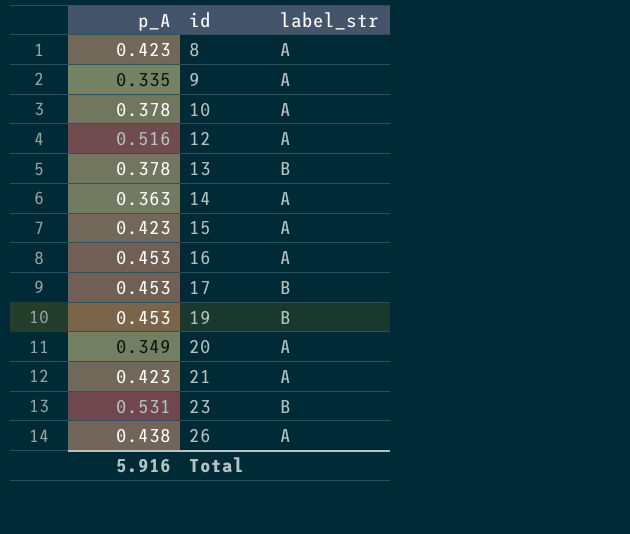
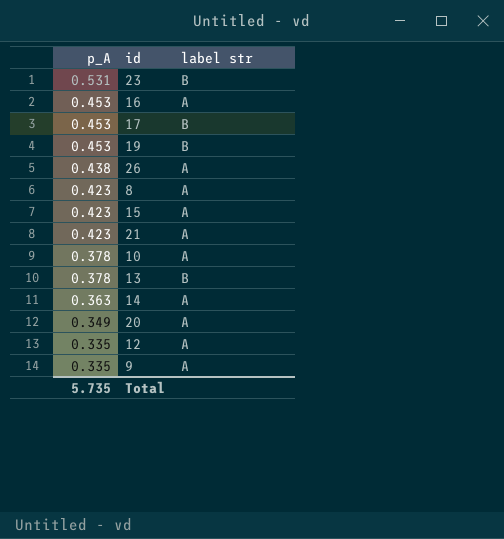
row order: id ascending -> p_A descending
column name: label_str -> label str
12 | p_A: 0.516 -> 0.335
Total | p_A: 5.916 -> 5.735

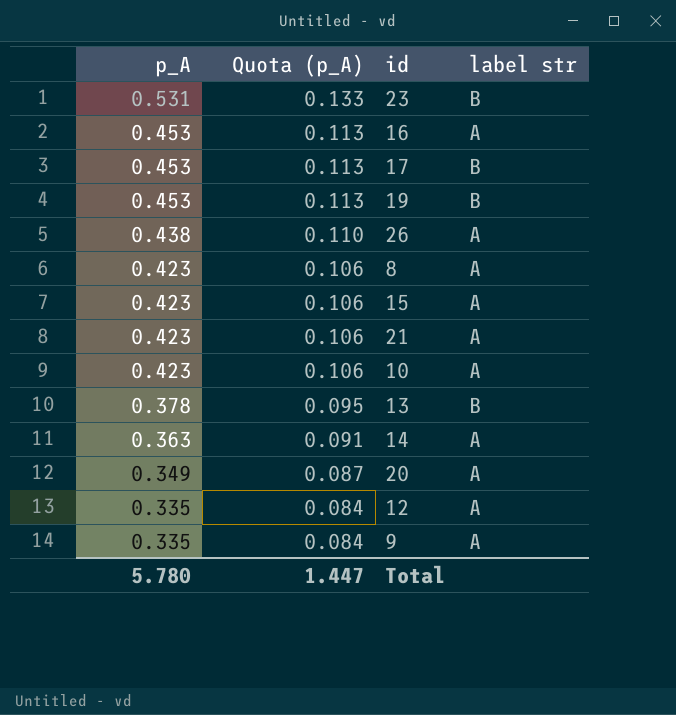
column Quota (p_A) | formula: none -> [p_A] * 0.25
10 | p_A: 0.378 -> 0.423
Total | p_A: 5.735 -> 5.780

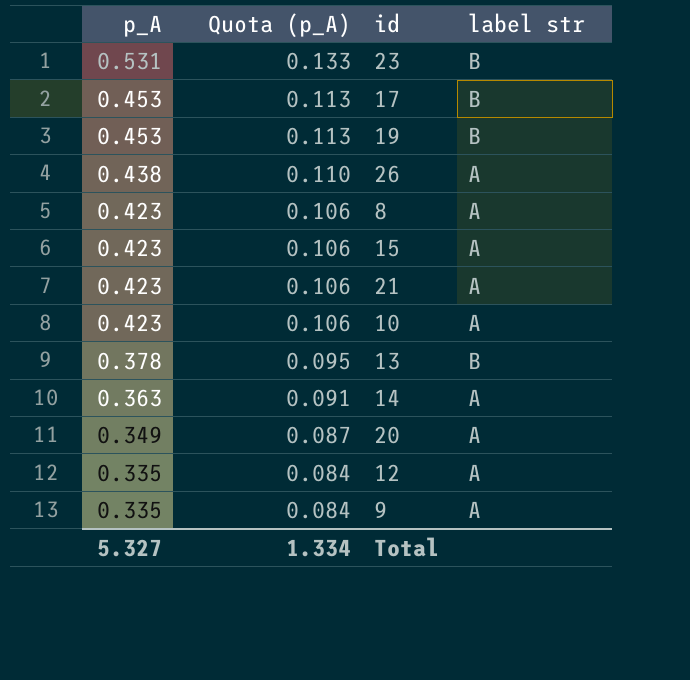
row 16: 0.453 | 0.113 | A -> none
Total | p_A: 5.780 -> 5.327
Total | Quota (p_A): 1.447 -> 1.334

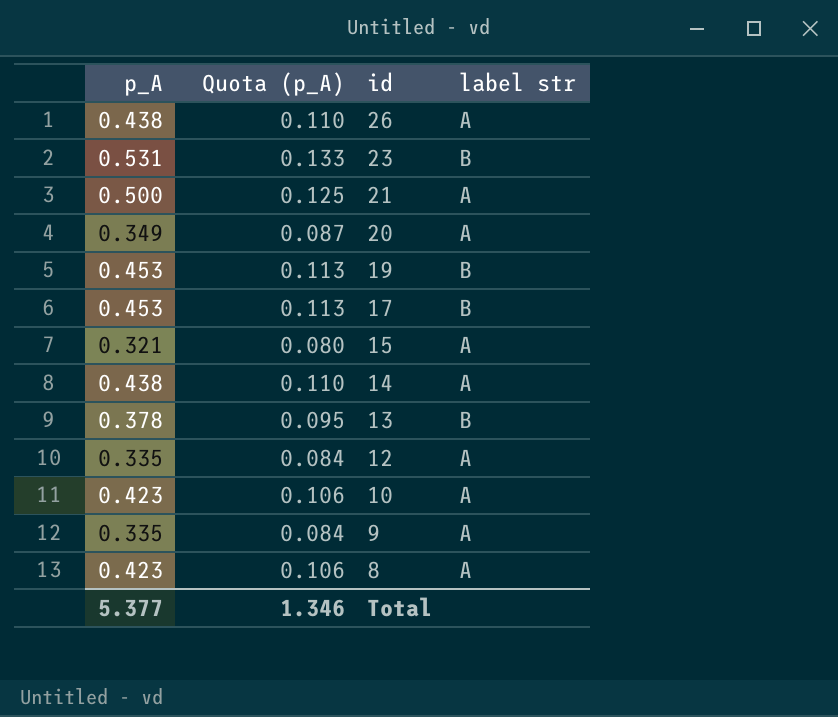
row order: p_A descending -> id descending
21 | p_A: 0.423 -> 0.500
21 | Quota (p_A): 0.106 -> 0.125
15 | p_A: 0.423 -> 0.321
15 | Quota (p_A): 0.106 -> 0.080
14 | p_A: 0.363 -> 0.438
14 | Quota (p_A): 0.091 -> 0.110
Total | p_A: 5.327 -> 5.377
Total | Quota (p_A): 1.334 -> 1.346

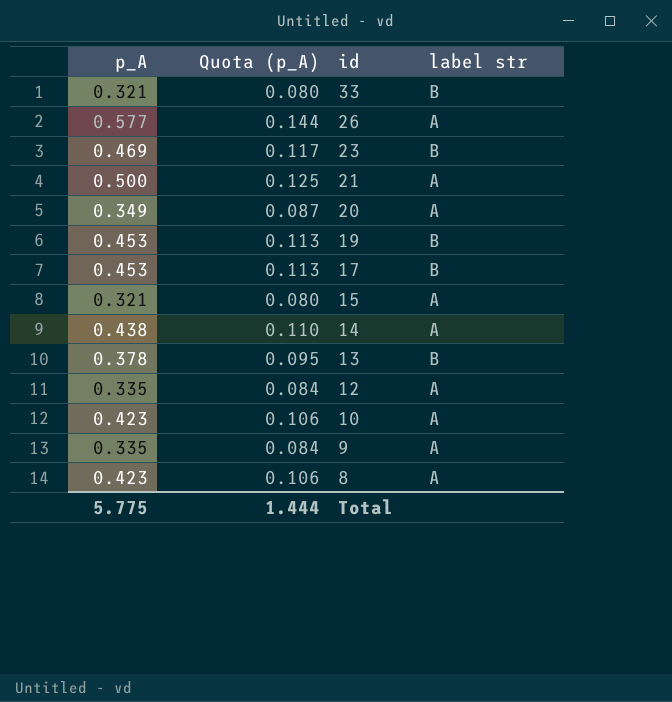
row 33: none -> 0.321 | 0.080 | B
26 | p_A: 0.438 -> 0.577
26 | Quota (p_A): 0.110 -> 0.144
23 | p_A: 0.531 -> 0.469
23 | Quota (p_A): 0.133 -> 0.117
Total | p_A: 5.377 -> 5.775
Total | Quota (p_A): 1.346 -> 1.444

